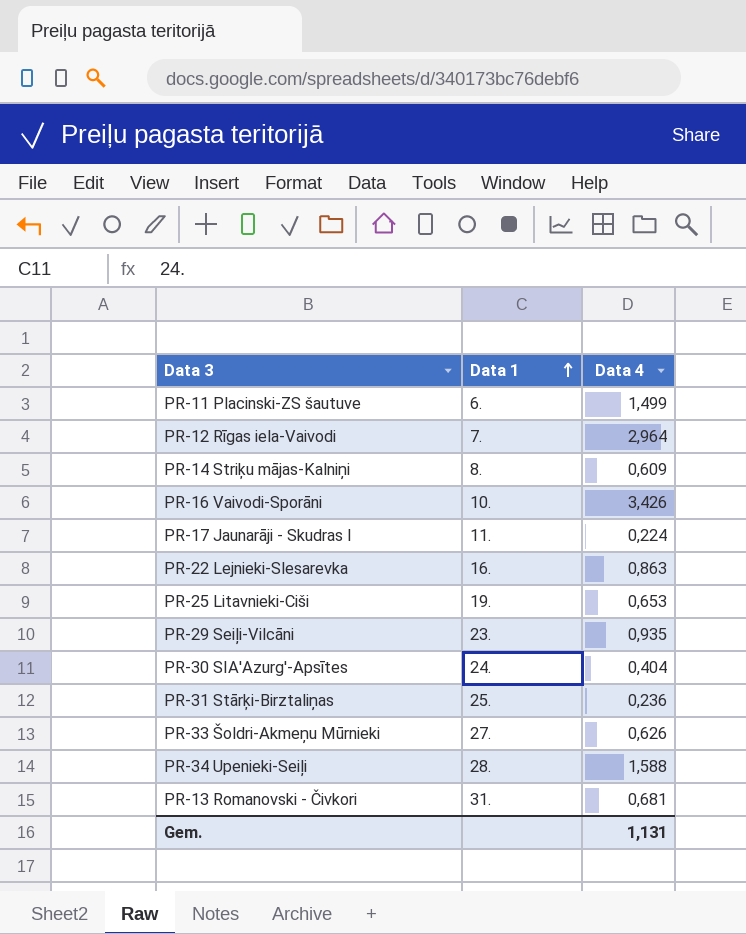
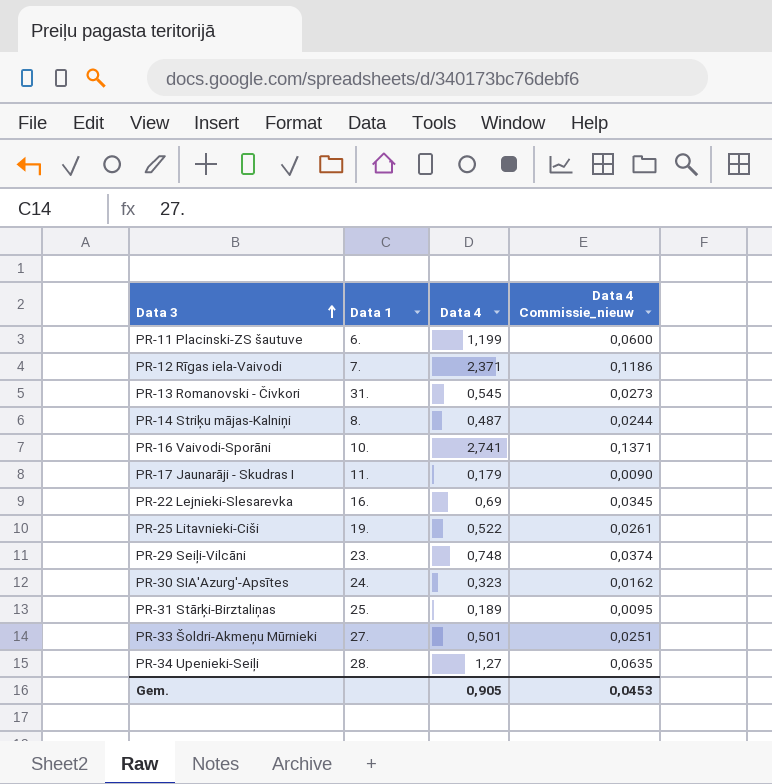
row order: Data 1 ascending -> Data 3 ascending
column Data 4 Commissie_nieuw | formula: none -> [Data 4] * 0,05
PR-11 Placinski-ZS šautuve | Data 4: 1,499 -> 1,199
PR-12 Rīgas iela-Vaivodi | Data 4: 2,964 -> 2,371
PR-13 Romanovski - Čivkori | Data 4: 0,681 -> 0,545
PR-14 Striķu mājas-Kalniņi | Data 4: 0,609 -> 0,487
PR-16 Vaivodi-Sporāni | Data 4: 3,426 -> 2,741
PR-17 Jaunarāji - Skudras I | Data 4: 0,224 -> 0,179
PR-22 Lejnieki-Slesarevka | Data 4: 0,863 -> 0,69
PR-25 Litavnieki-Ciši | Data 4: 0,653 -> 0,522
PR-29 Seiļi-Vilcāni | Data 4: 0,935 -> 0,748
PR-30 SIA'Azurg'-Apsītes | Data 4: 0,404 -> 0,323
PR-31 Stārķi-Birztaliņas | Data 4: 0,236 -> 0,189
PR-33 Šoldri-Akmeņu Mūrnieki | Data 4: 0,626 -> 0,501
PR-34 Upenieki-Seiļi | Data 4: 1,588 -> 1,27
Gem. | Data 4: 1,131 -> 0,905

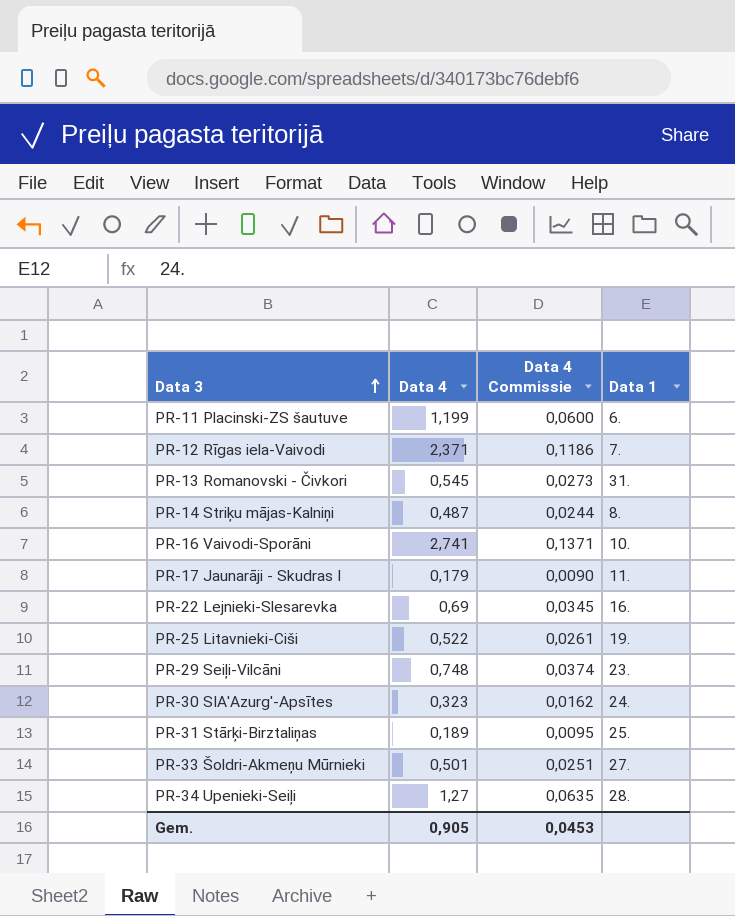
column name: Data 4 Commissie_nieuw -> Data 4 Commissie
column Data 1 | position: 2 -> 4

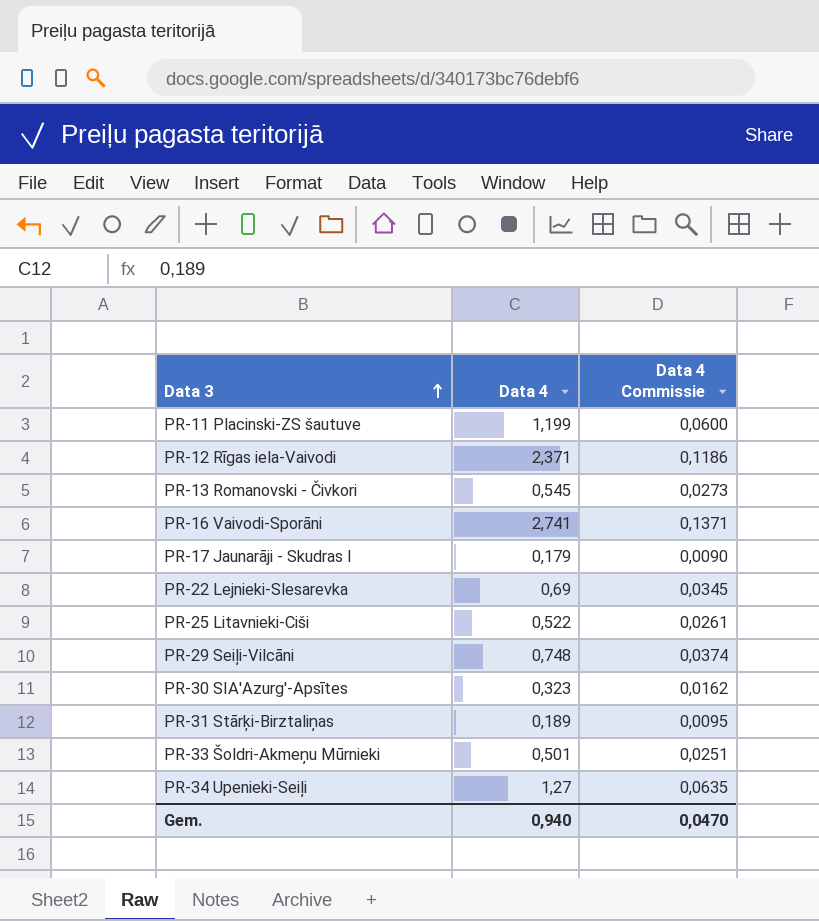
column Data 1 | position: 4 -> none
row PR-14 Striķu mājas-Kalniņi: 0,487 | 0,0244 | 8. -> none
Gem. | Data 4: 0,905 -> 0,940
Gem. | Data 4 Commissie: 0,0453 -> 0,0470

